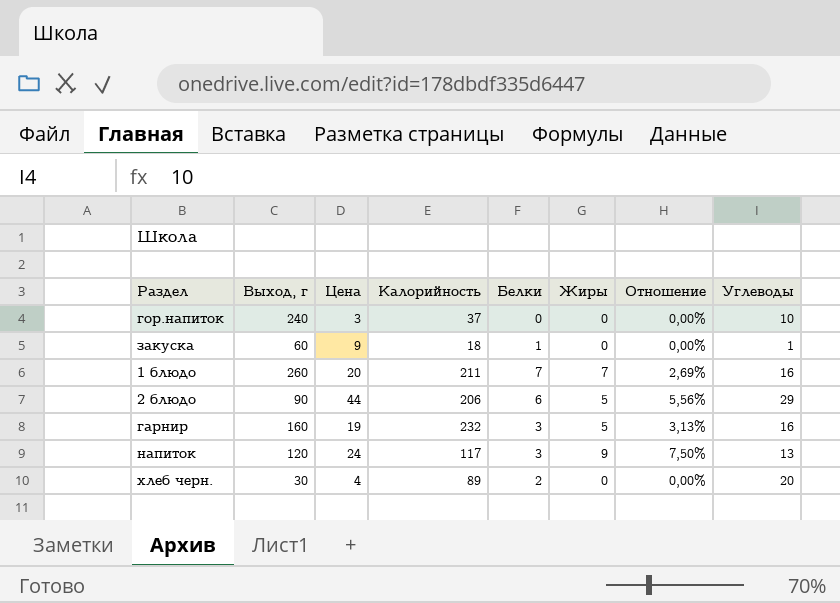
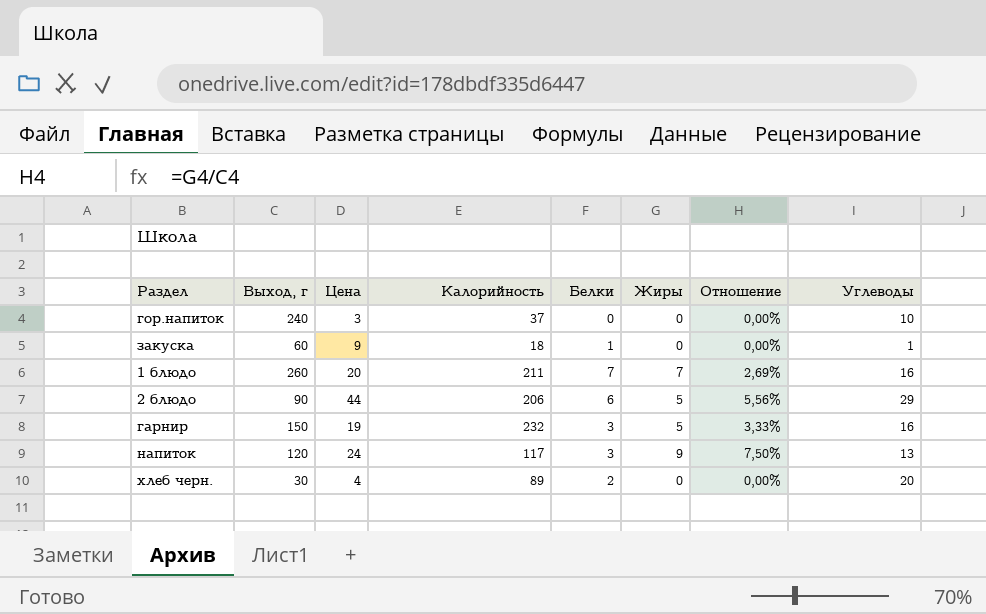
гарнир | Выход, г: 160 -> 150
гарнир | Отношение: 3,13% -> 3,33%

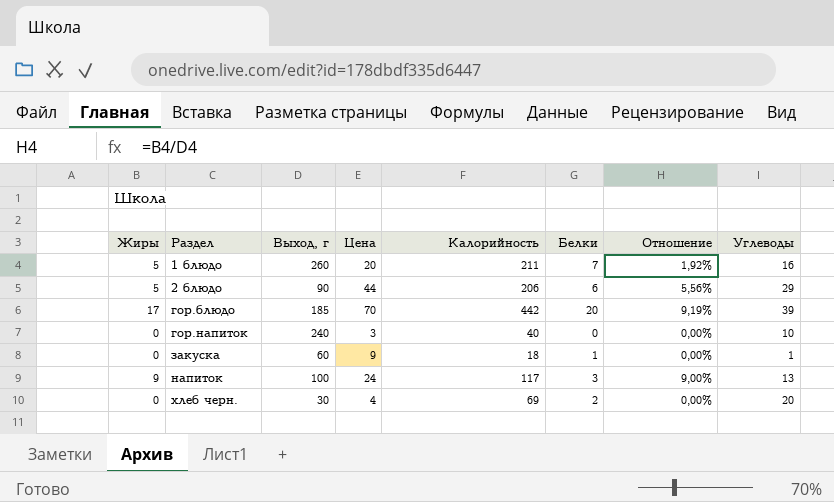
row order: none -> Раздел ascending
column Жиры | position: 6 -> 1
row гарнир: 150 | 19 | 232 | 3 | 5 | 3,33% | 16 -> none
1 блюдо | Жиры: 7 -> 5
1 блюдо | Отношение: 2,69% -> 1,92%
row гор.блюдо: none -> 17 | 185 | 70 | 442 | 20 | 9,19% | 39
гор.напиток | Калорийность: 37 -> 40
напиток | Выход, г: 120 -> 100
напиток | Отношение: 7,50% -> 9,00%
хлеб черн. | Калорийность: 89 -> 69

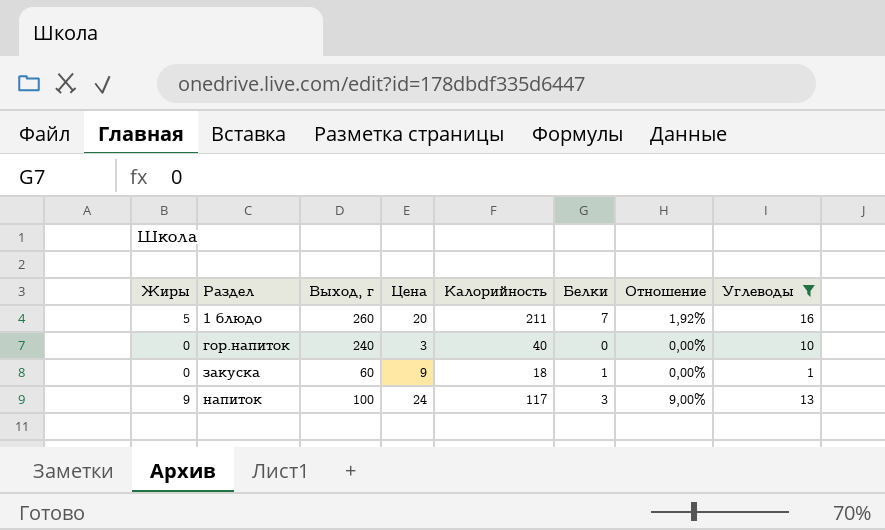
filter: none -> Углеводы <= 16

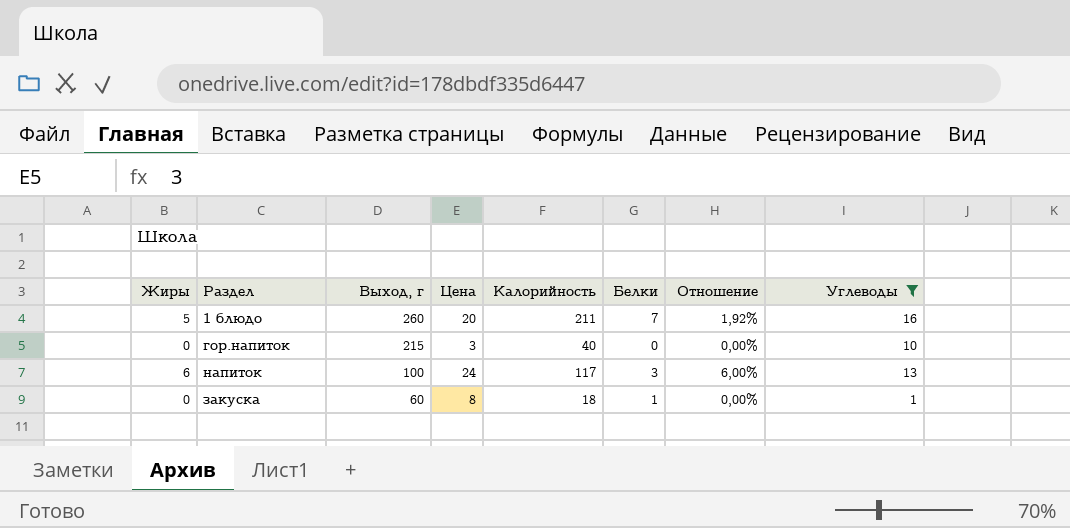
row order: Раздел ascending -> Выход, г descending
гор.напиток | Выход, г: 240 -> 215
напиток | Жиры: 9 -> 6
напиток | Отношение: 9,00% -> 6,00%
закуска | Цена: 9 -> 8

